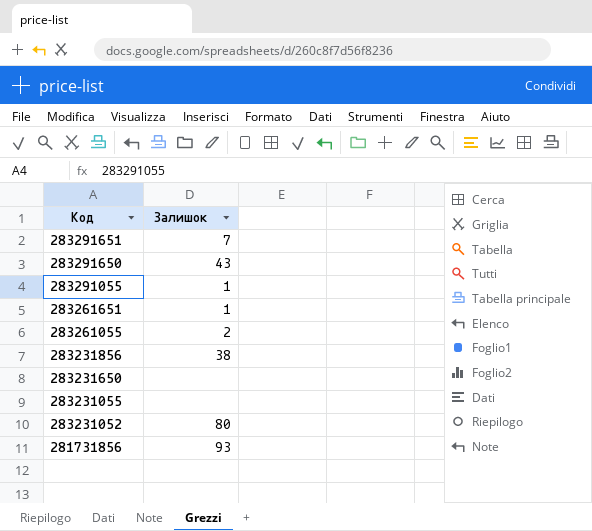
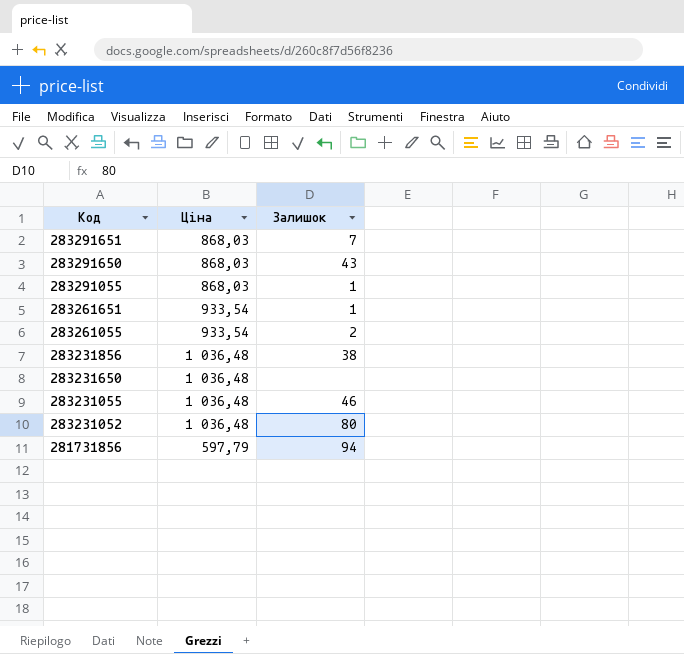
column Ціна | position: none -> 2
283231055 | Залишок: none -> 46
281731856 | Залишок: 93 -> 94

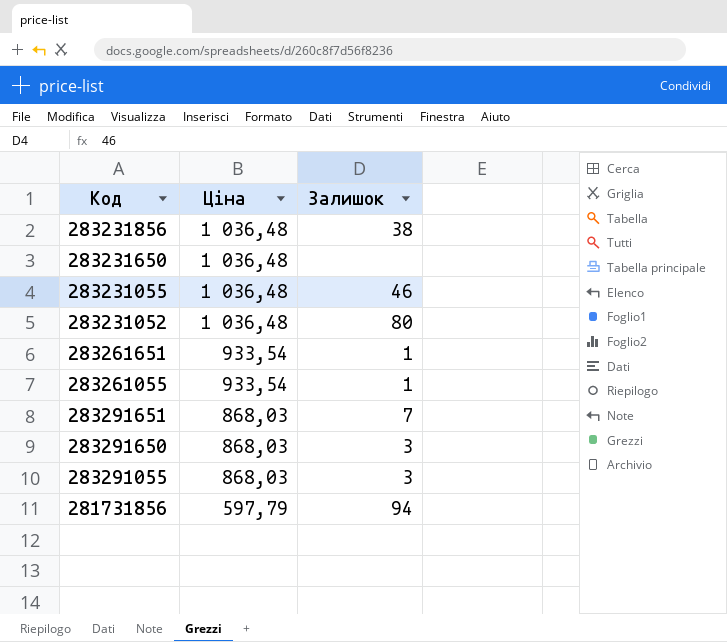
row order: Код descending -> Ціна descending
283261055 | Залишок: 2 -> 1
283291650 | Залишок: 43 -> 3
283291055 | Залишок: 1 -> 3

